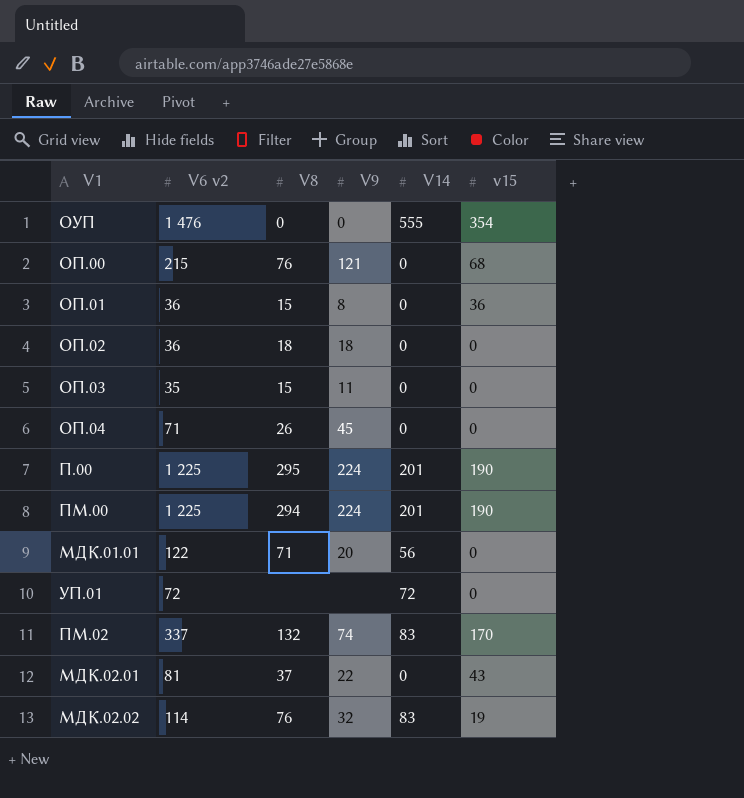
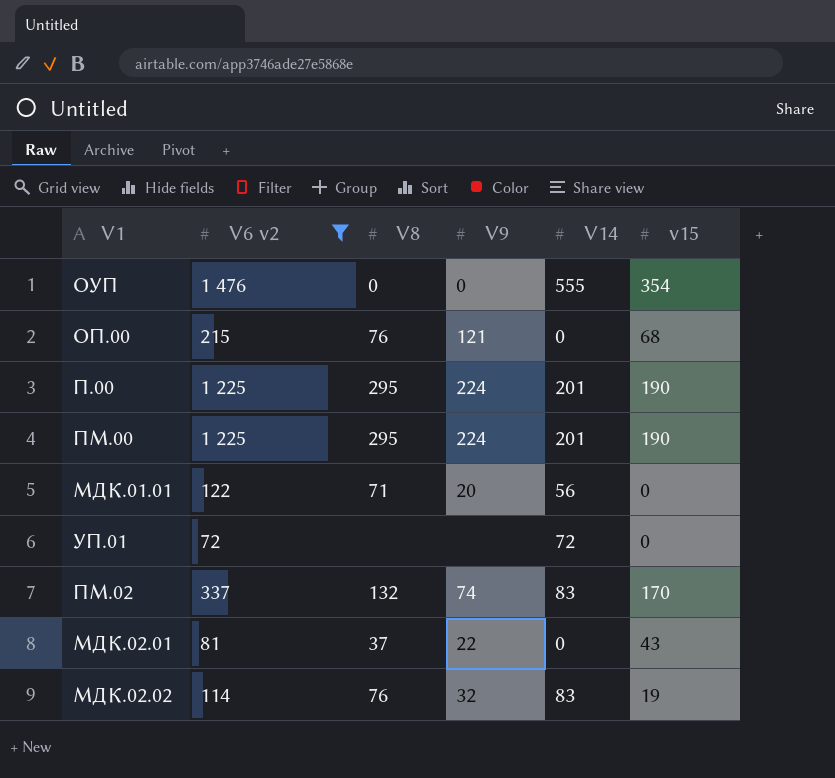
filter: none -> V6 v2 >= 72
ПМ.00 | V8: 294 -> 295

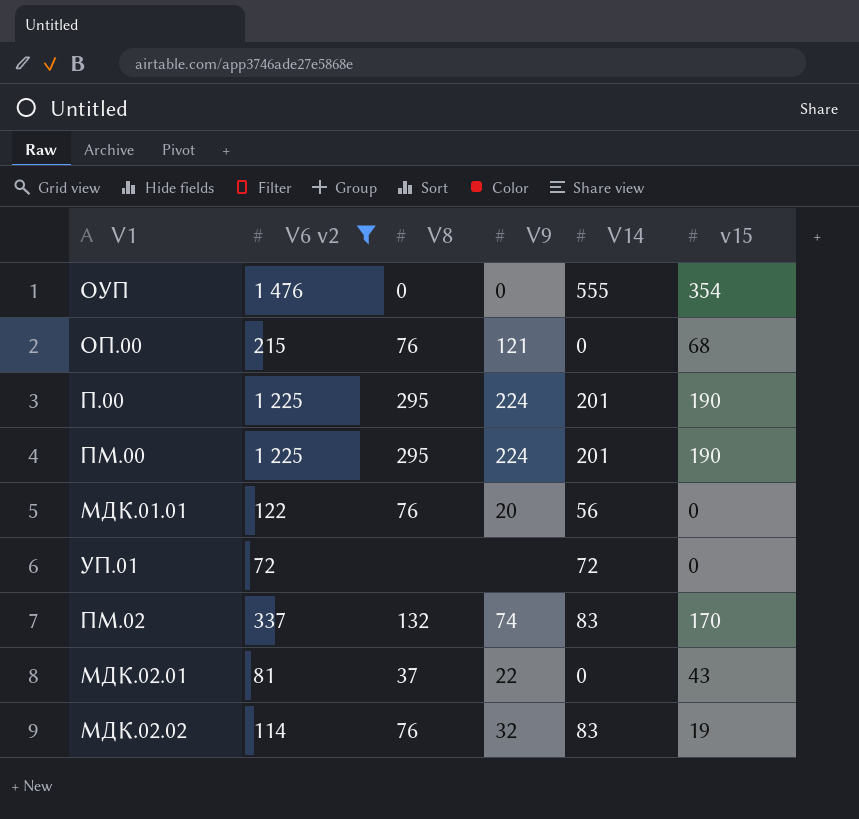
МДК.01.01 | V8: 71 -> 76

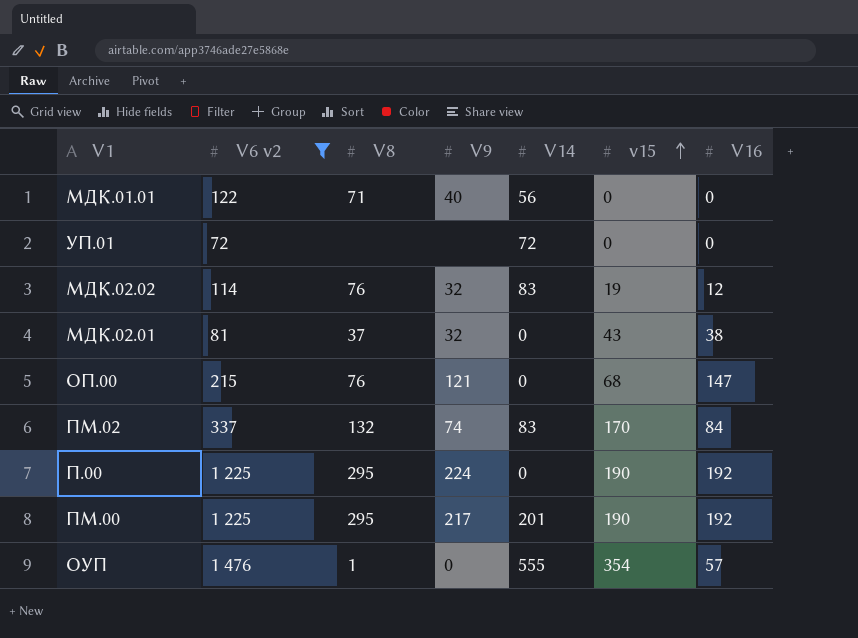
row order: none -> v15 ascending
column V16 | position: none -> 7
МДК.01.01 | V8: 76 -> 71
МДК.01.01 | V9: 20 -> 40
МДК.02.01 | V9: 22 -> 32
П.00 | V14: 201 -> 0
ПМ.00 | V9: 224 -> 217
ОУП | V8: 0 -> 1

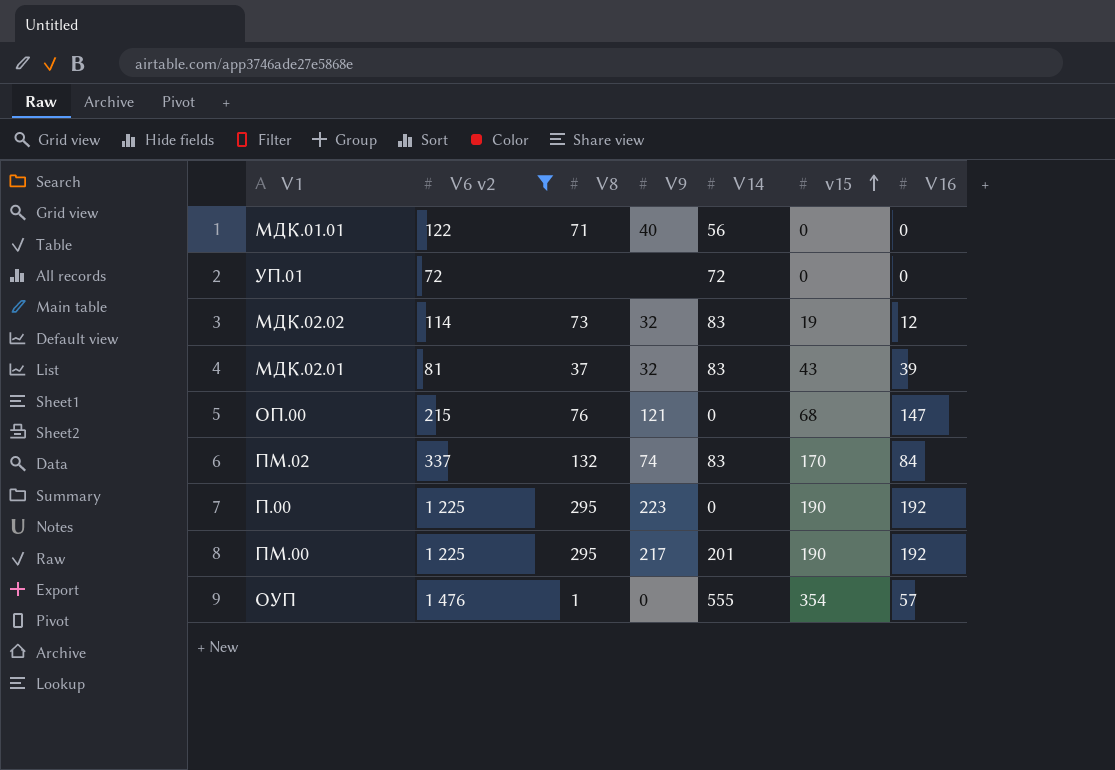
МДК.02.02 | V8: 76 -> 73
МДК.02.01 | V14: 0 -> 83
МДК.02.01 | V16: 38 -> 39
П.00 | V9: 224 -> 223

